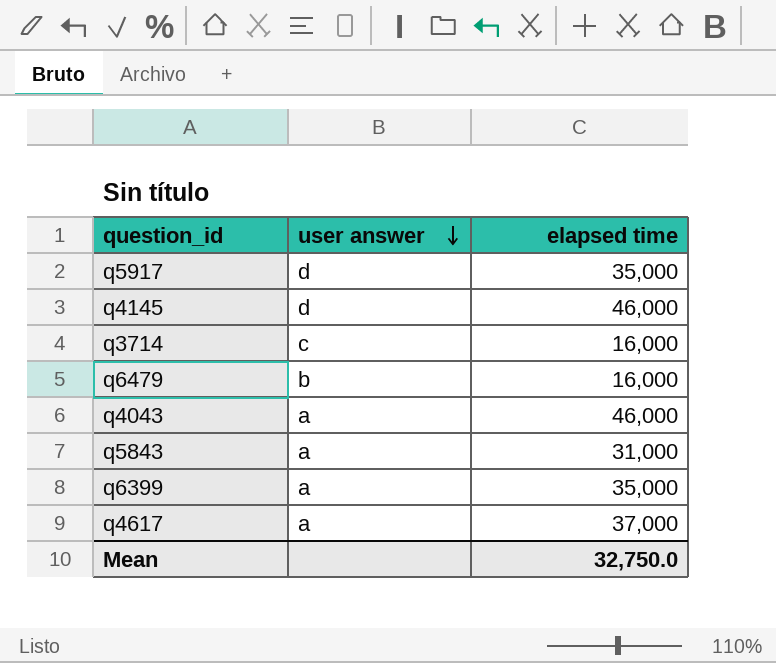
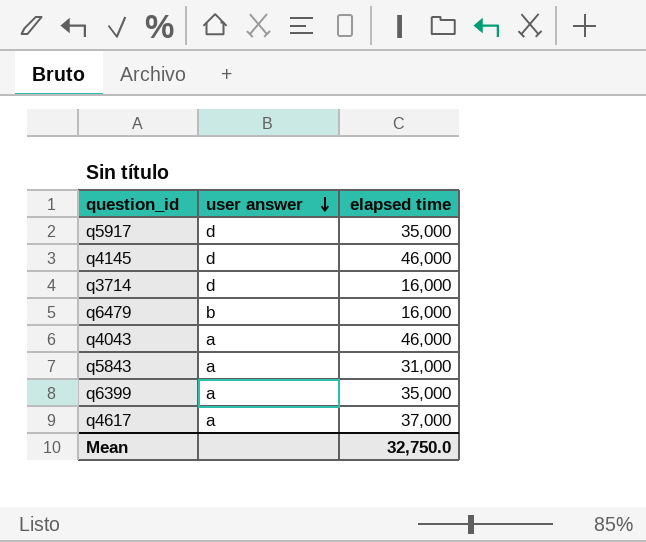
q3714 | user answer: c -> d

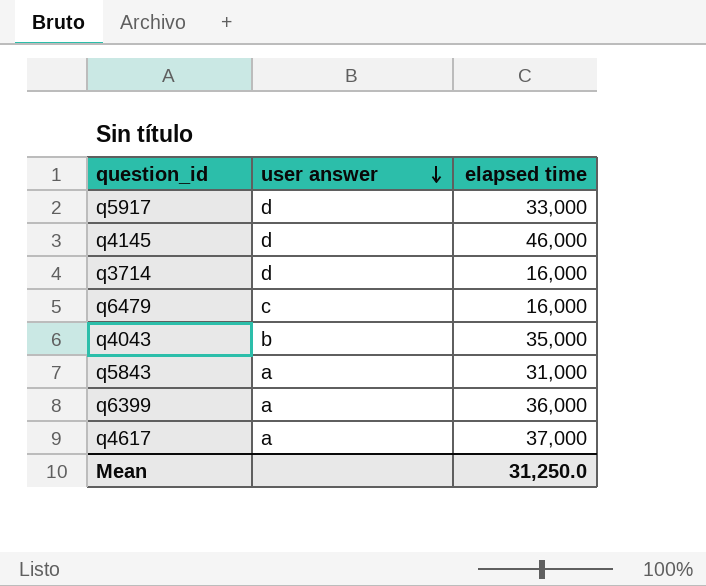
q5917 | elapsed time: 35,000 -> 33,000
q6479 | user answer: b -> c
q4043 | user answer: a -> b
q4043 | elapsed time: 46,000 -> 35,000
q6399 | elapsed time: 35,000 -> 36,000
Mean | elapsed time: 32,750.0 -> 31,250.0

